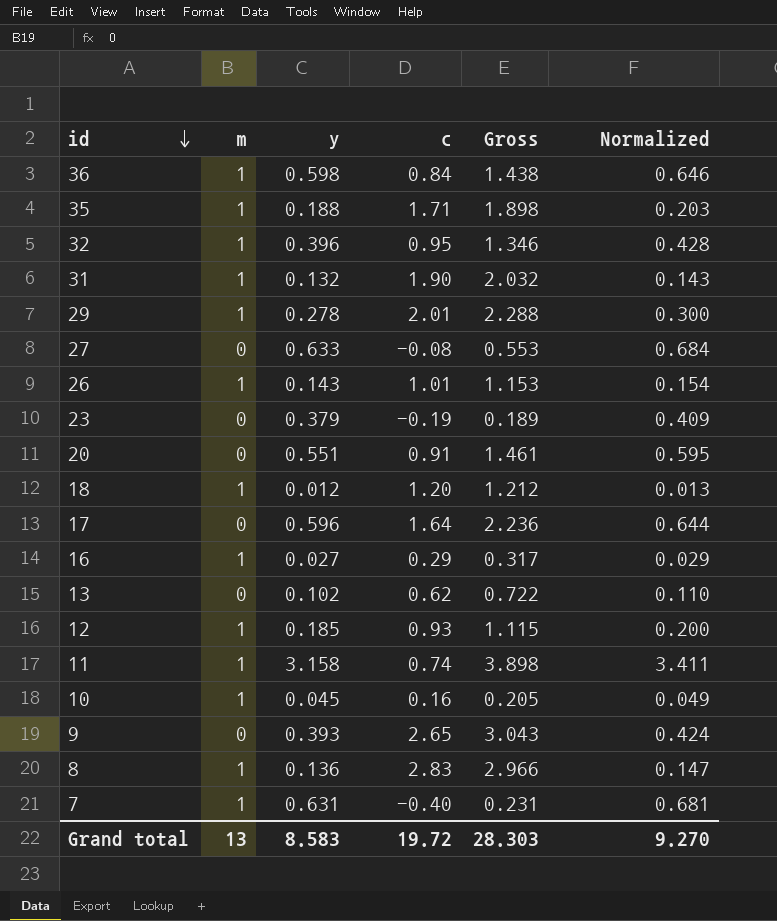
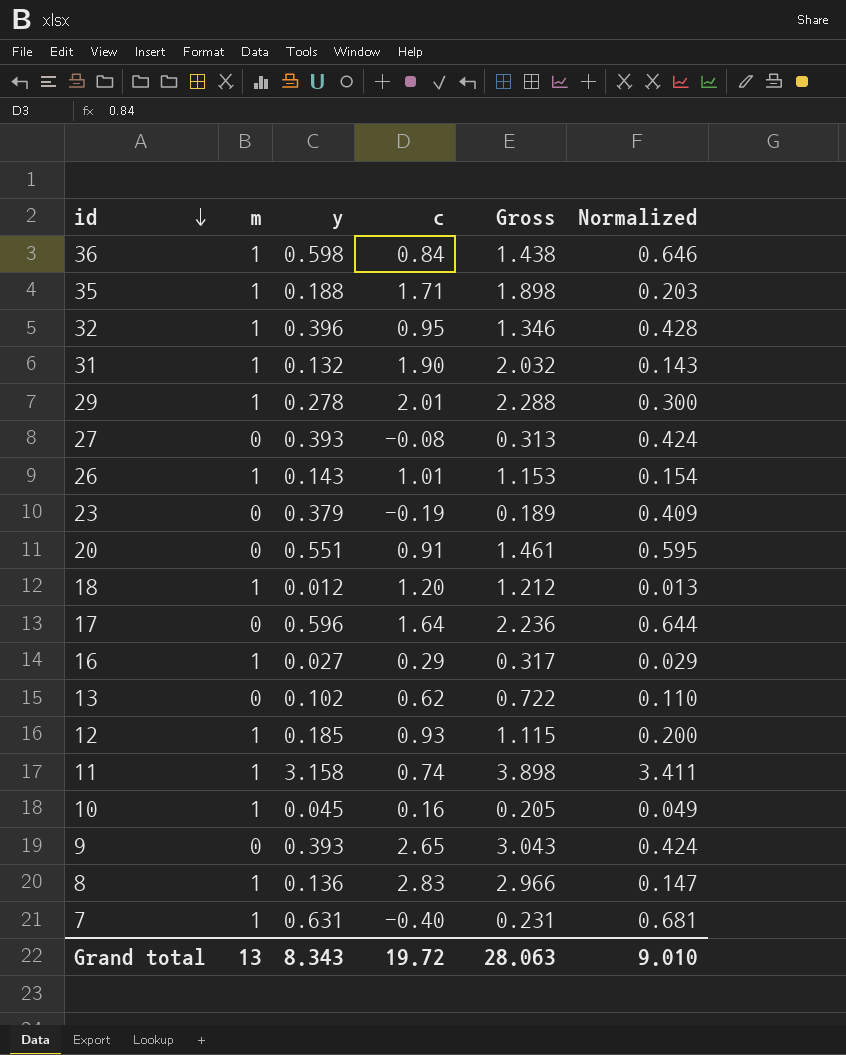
27 | y: 0.633 -> 0.393
27 | Gross: 0.553 -> 0.313
27 | Normalized: 0.684 -> 0.424
Grand total | y: 8.583 -> 8.343
Grand total | Gross: 28.303 -> 28.063
Grand total | Normalized: 9.270 -> 9.010

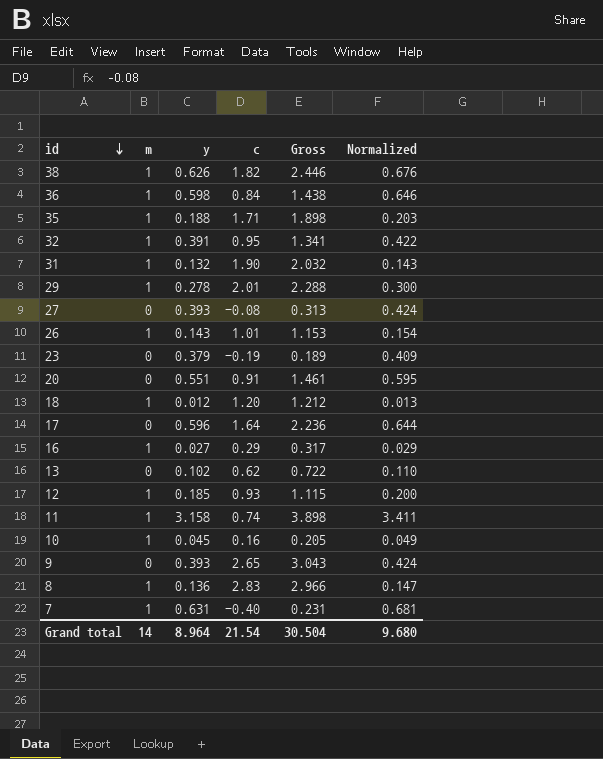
row 38: none -> 1 | 0.626 | 1.82 | 2.446 | 0.676
32 | y: 0.396 -> 0.391
32 | Gross: 1.346 -> 1.341
32 | Normalized: 0.428 -> 0.422
Grand total | m: 13 -> 14
Grand total | y: 8.343 -> 8.964
Grand total | c: 19.72 -> 21.54
Grand total | Gross: 28.063 -> 30.504
Grand total | Normalized: 9.010 -> 9.680

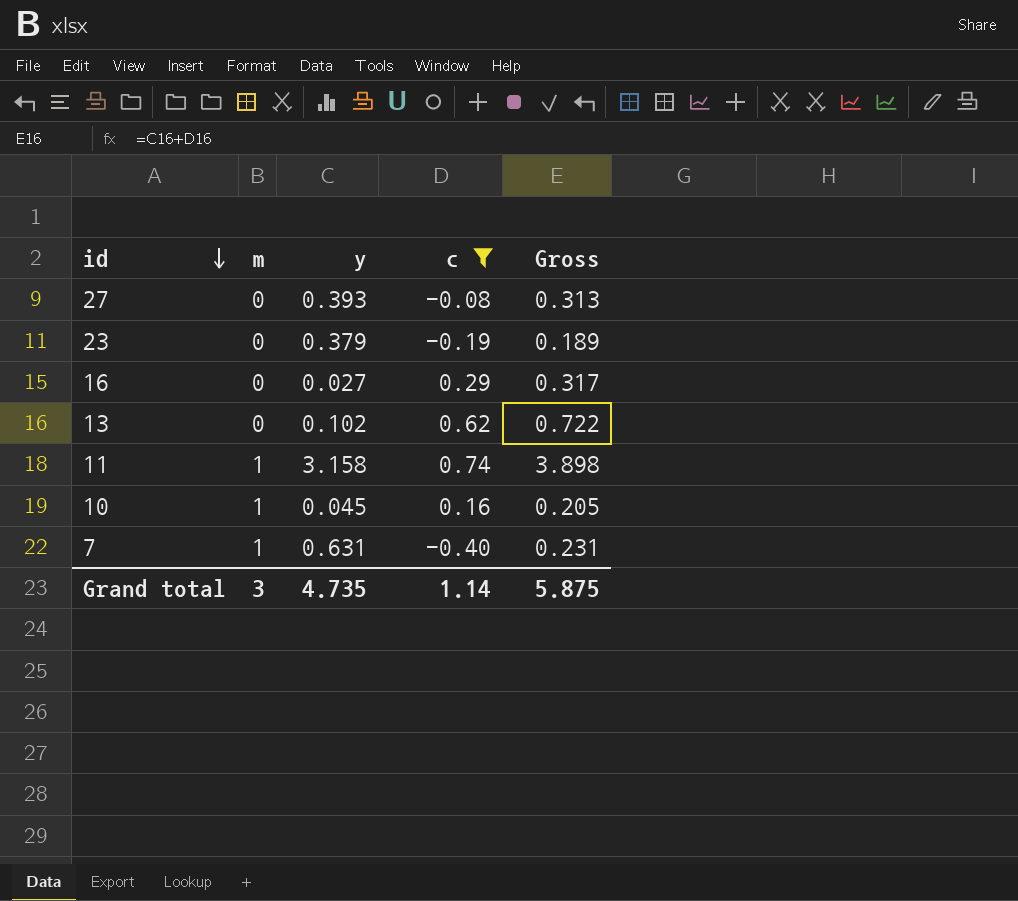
filter: none -> c <= 0.74
column Normalized | formula: [y] * 1.08 -> none
16 | m: 1 -> 0
Grand total | m: 14 -> 3
Grand total | y: 8.964 -> 4.735
Grand total | c: 21.54 -> 1.14
Grand total | Gross: 30.504 -> 5.875

